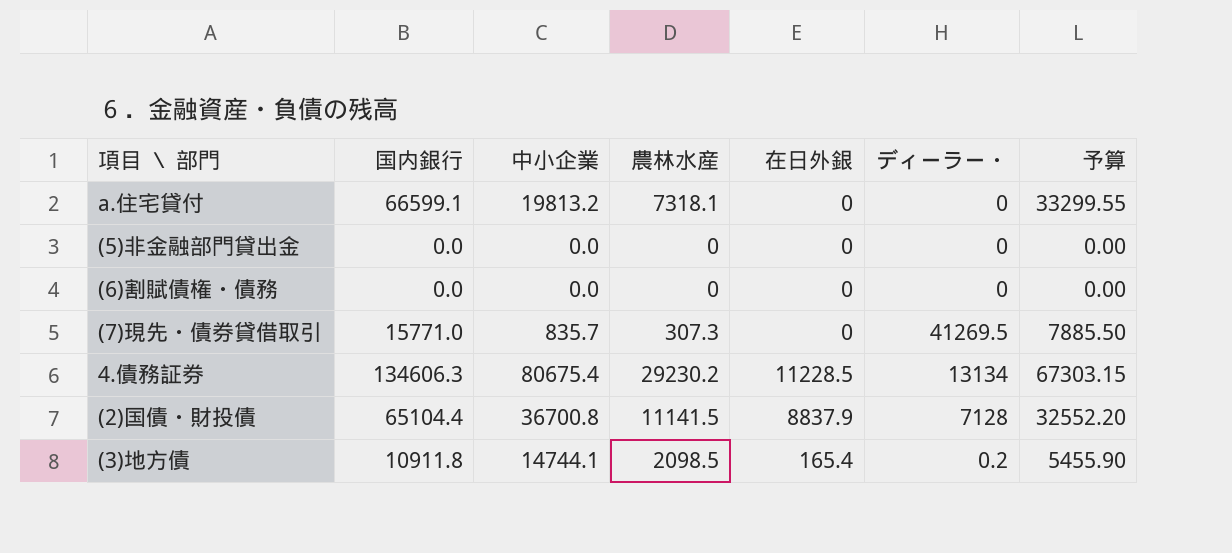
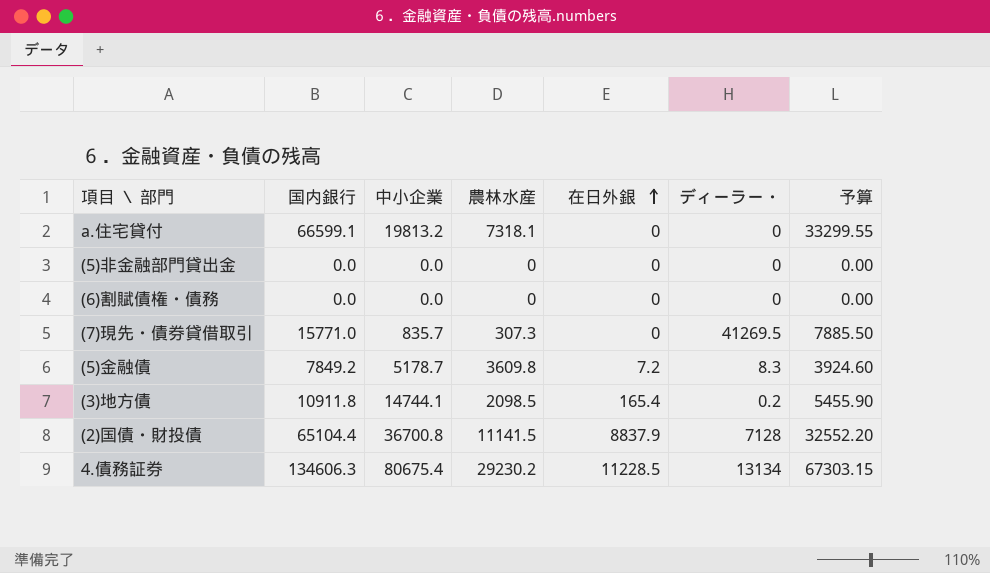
row order: none -> 在日外銀 ascending
row (5)金融債: none -> 7849.2 | 5178.7 | 3609.8 | 7.2 | 8.3 | 3924.60

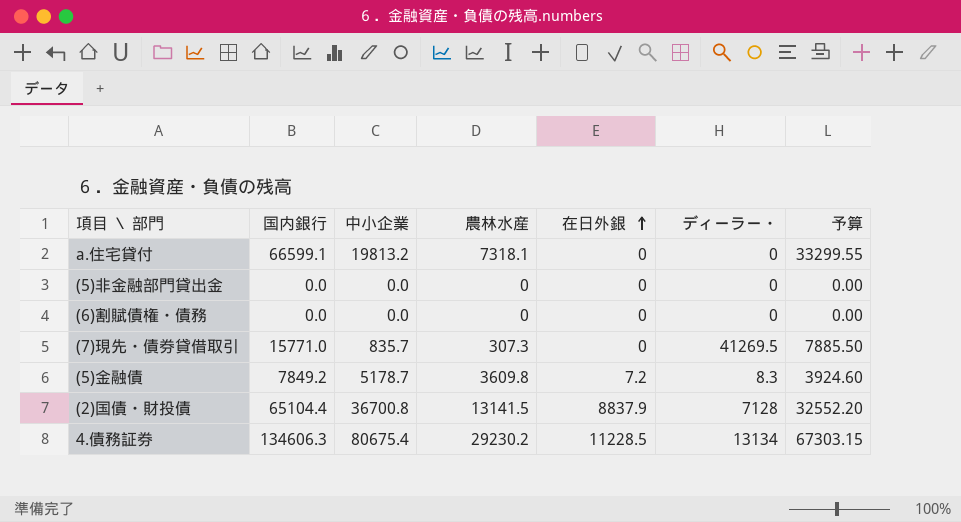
row (3)地方債: 10911.8 | 14744.1 | 2098.5 | 165.4 | 0.2 | 5455.90 -> none
(2)国債・財投債 | 農林水産: 11141.5 -> 13141.5

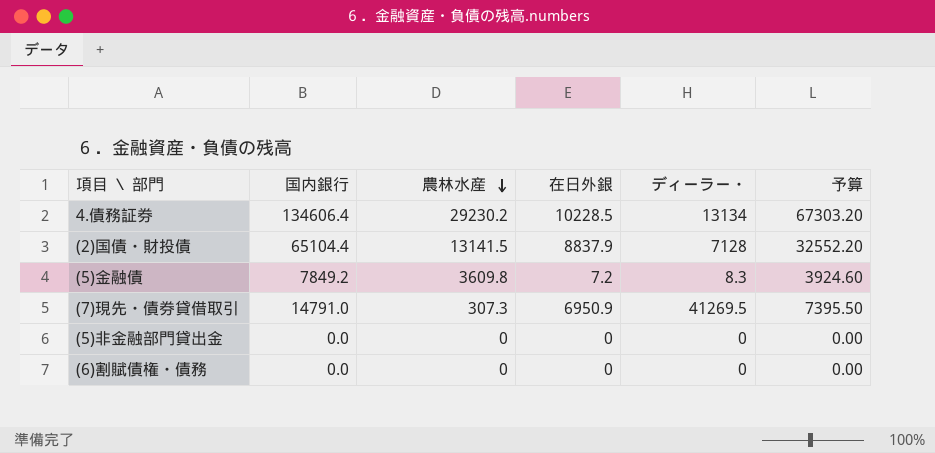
row order: 在日外銀 ascending -> 農林水産 descending
column 中小企業 | position: 3 -> none
row a.住宅貸付: 66599.1 | 19813.2 | 7318.1 | 0 | 0 | 33299.55 -> none
4.債務証券 | 国内銀行: 134606.3 -> 134606.4
4.債務証券 | 在日外銀: 11228.5 -> 10228.5
4.債務証券 | 予算: 67303.15 -> 67303.20
(7)現先・債券貸借取引 | 国内銀行: 15771.0 -> 14791.0
(7)現先・債券貸借取引 | 在日外銀: 0 -> 6950.9
(7)現先・債券貸借取引 | 予算: 7885.50 -> 7395.50

